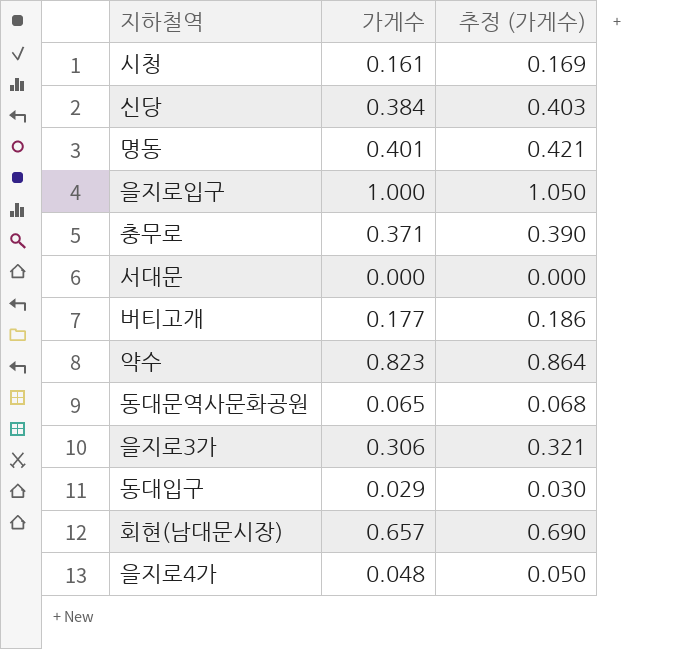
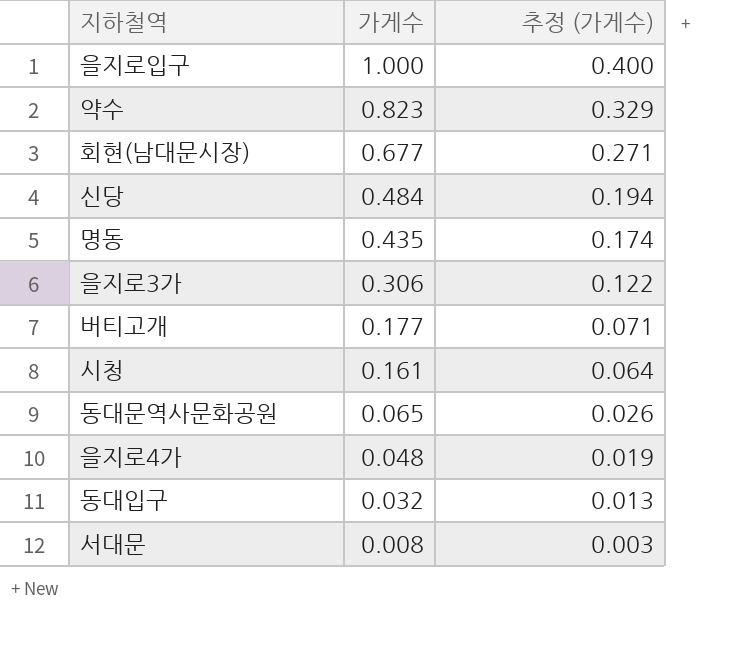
row order: none -> 가게수 descending
column 추정 (가게수) | formula: [가게수] * 1.05 -> [가게수] * 0.4
row 충무로: 0.371 | 0.390 -> none
회현(남대문시장) | 가게수: 0.657 -> 0.677
신당 | 가게수: 0.384 -> 0.484
명동 | 가게수: 0.401 -> 0.435
동대입구 | 가게수: 0.029 -> 0.032
서대문 | 가게수: 0.000 -> 0.008

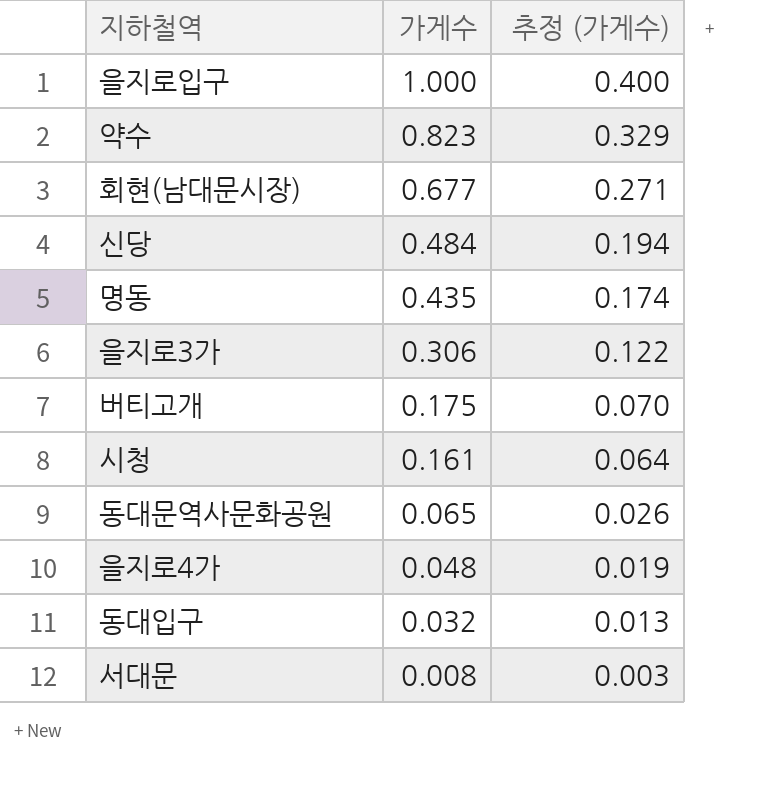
버티고개 | 가게수: 0.177 -> 0.175
버티고개 | 추정 (가게수): 0.071 -> 0.070

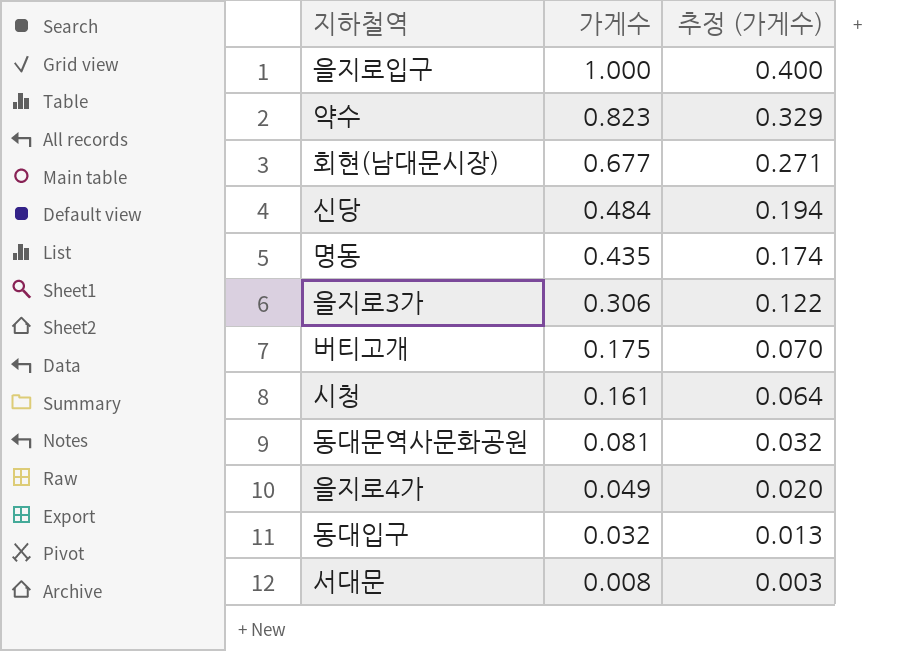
동대문역사문화공원 | 가게수: 0.065 -> 0.081
동대문역사문화공원 | 추정 (가게수): 0.026 -> 0.032
을지로4가 | 가게수: 0.048 -> 0.049
을지로4가 | 추정 (가게수): 0.019 -> 0.020

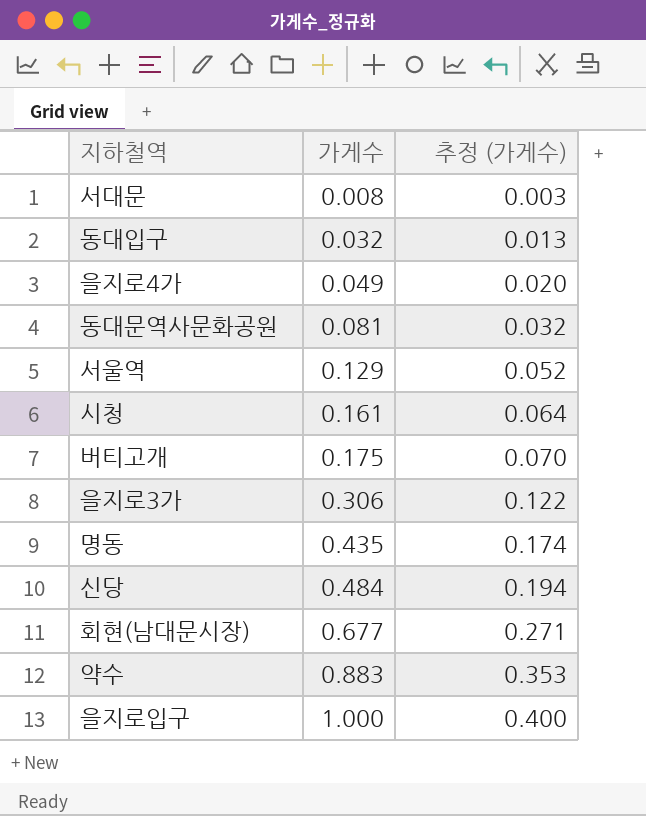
row order: 가게수 descending -> 가게수 ascending
row 서울역: none -> 0.129 | 0.052
약수 | 가게수: 0.823 -> 0.883
약수 | 추정 (가게수): 0.329 -> 0.353

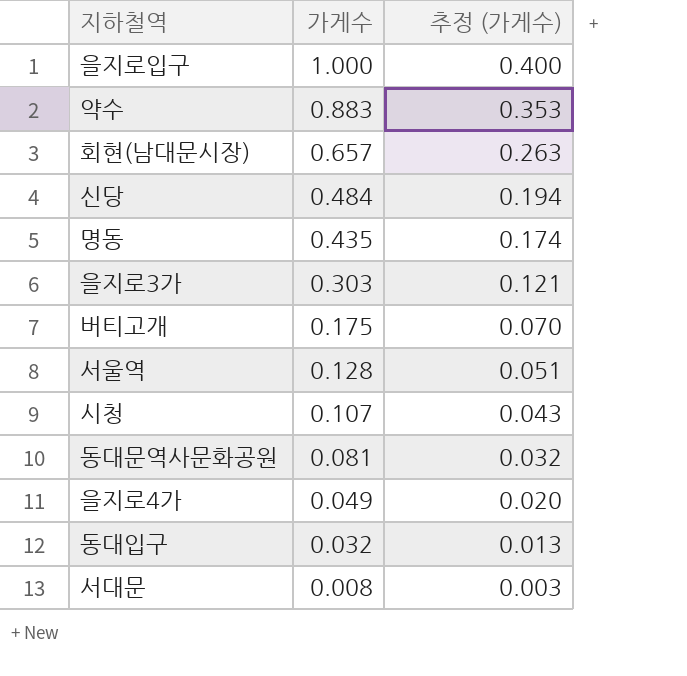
row order: 가게수 ascending -> 가게수 descending
회현(남대문시장) | 가게수: 0.677 -> 0.657
회현(남대문시장) | 추정 (가게수): 0.271 -> 0.263
을지로3가 | 가게수: 0.306 -> 0.303
을지로3가 | 추정 (가게수): 0.122 -> 0.121
서울역 | 가게수: 0.129 -> 0.128
서울역 | 추정 (가게수): 0.052 -> 0.051
시청 | 가게수: 0.161 -> 0.107
시청 | 추정 (가게수): 0.064 -> 0.043

